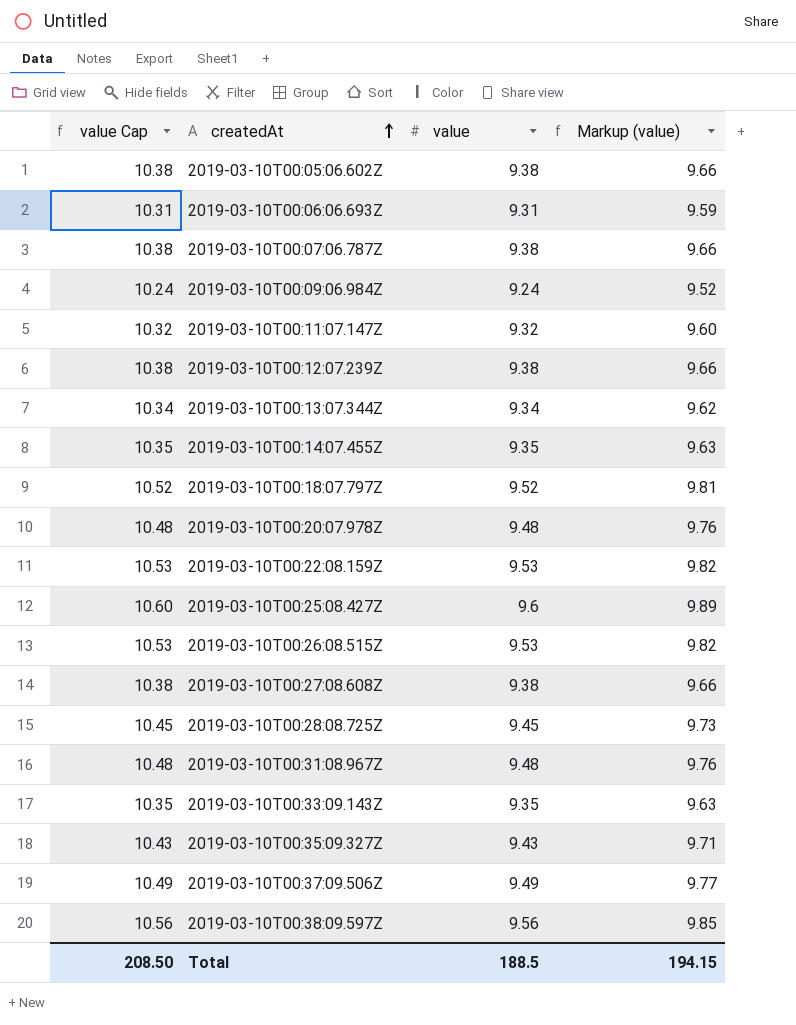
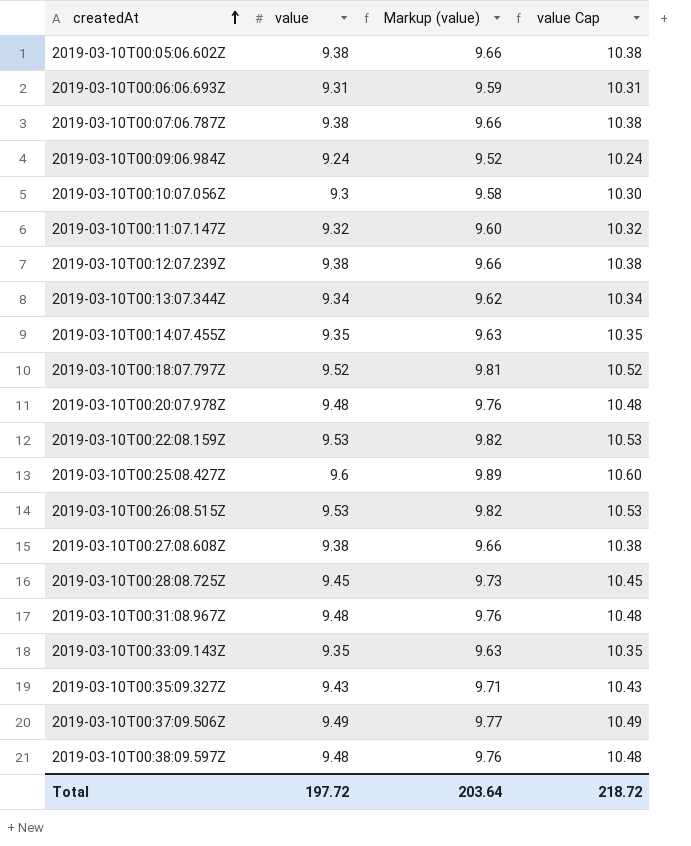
column value Cap | position: 1 -> 4
row 2019-03-10T00:10:07.056Z: none -> 9.3 | 9.58 | 10.30
2019-03-10T00:38:09.597Z | value: 9.56 -> 9.48
2019-03-10T00:38:09.597Z | Markup (value): 9.85 -> 9.76
2019-03-10T00:38:09.597Z | value Cap: 10.56 -> 10.48
Total | value: 188.5 -> 197.72
Total | Markup (value): 194.15 -> 203.64
Total | value Cap: 208.50 -> 218.72

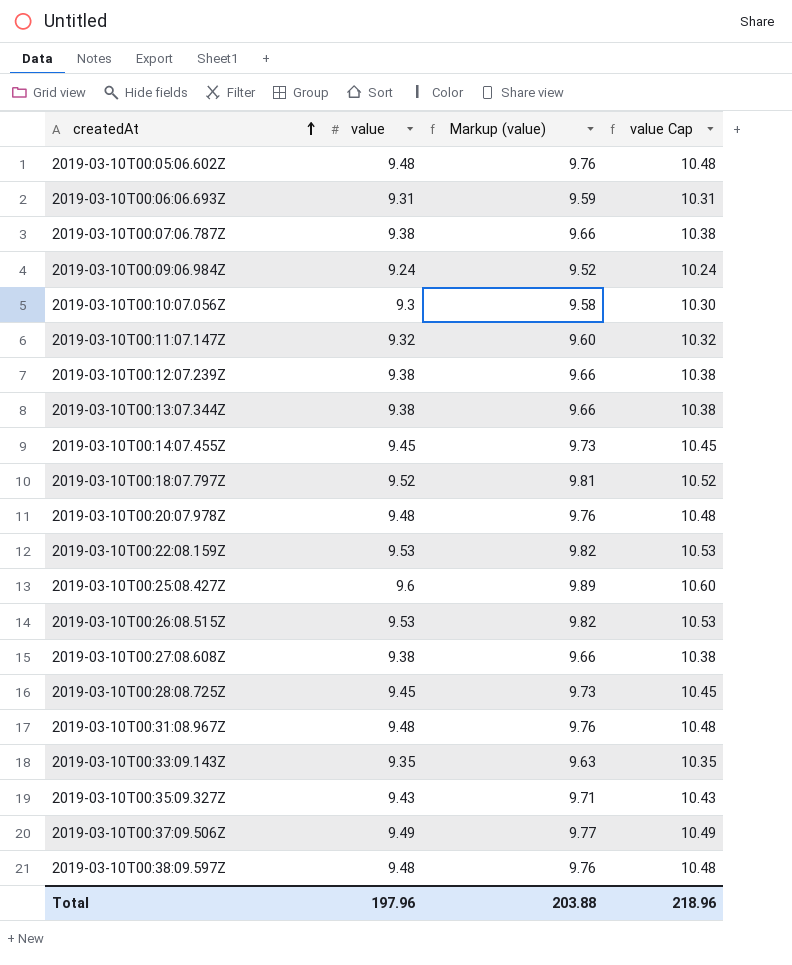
2019-03-10T00:05:06.602Z | value: 9.38 -> 9.48
2019-03-10T00:05:06.602Z | Markup (value): 9.66 -> 9.76
2019-03-10T00:05:06.602Z | value Cap: 10.38 -> 10.48
2019-03-10T00:13:07.344Z | value: 9.34 -> 9.38
2019-03-10T00:13:07.344Z | Markup (value): 9.62 -> 9.66
2019-03-10T00:13:07.344Z | value Cap: 10.34 -> 10.38
2019-03-10T00:14:07.455Z | value: 9.35 -> 9.45
2019-03-10T00:14:07.455Z | Markup (value): 9.63 -> 9.73
2019-03-10T00:14:07.455Z | value Cap: 10.35 -> 10.45
Total | value: 197.72 -> 197.96
Total | Markup (value): 203.64 -> 203.88
Total | value Cap: 218.72 -> 218.96

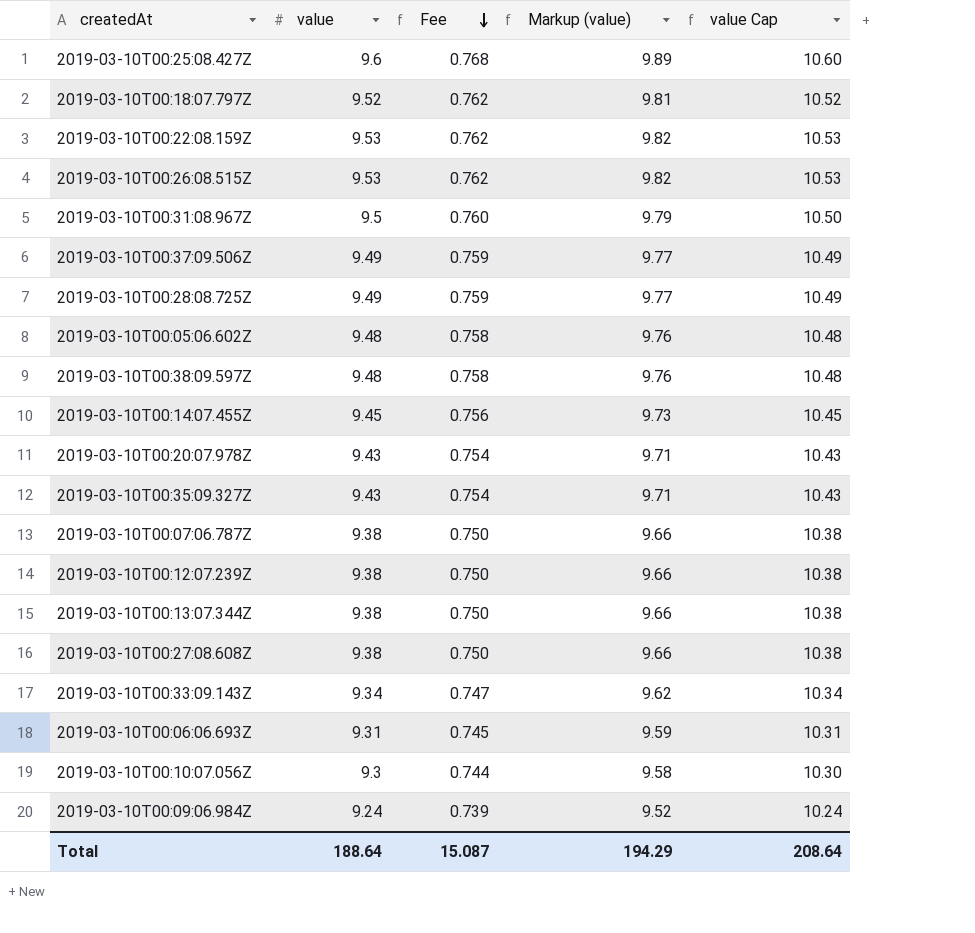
row order: createdAt ascending -> Fee descending
column Fee | formula: none -> [value] * 0.08
row 2019-03-10T00:11:07.147Z: 9.32 | 9.60 | 10.32 -> none
2019-03-10T00:31:08.967Z | value: 9.48 -> 9.5
2019-03-10T00:31:08.967Z | Markup (value): 9.76 -> 9.79
2019-03-10T00:31:08.967Z | value Cap: 10.48 -> 10.50
2019-03-10T00:28:08.725Z | value: 9.45 -> 9.49
2019-03-10T00:28:08.725Z | Markup (value): 9.73 -> 9.77
2019-03-10T00:28:08.725Z | value Cap: 10.45 -> 10.49
2019-03-10T00:20:07.978Z | value: 9.48 -> 9.43
2019-03-10T00:20:07.978Z | Markup (value): 9.76 -> 9.71
2019-03-10T00:20:07.978Z | value Cap: 10.48 -> 10.43
2019-03-10T00:33:09.143Z | value: 9.35 -> 9.34
2019-03-10T00:33:09.143Z | Markup (value): 9.63 -> 9.62
2019-03-10T00:33:09.143Z | value Cap: 10.35 -> 10.34
Total | value: 197.96 -> 188.64
Total | Markup (value): 203.88 -> 194.29
Total | value Cap: 218.96 -> 208.64

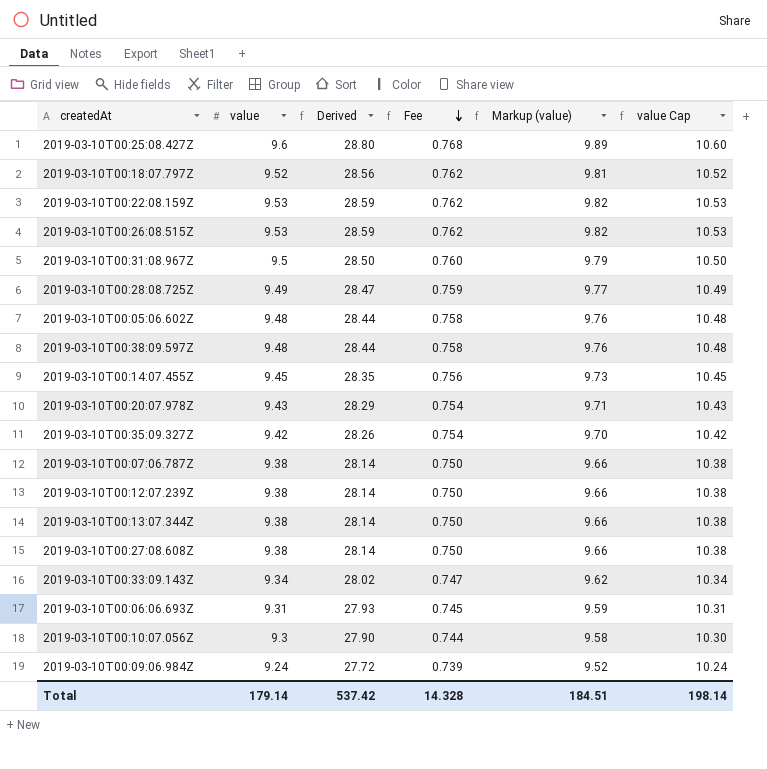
column Derived | formula: none -> [value] * 3
row 2019-03-10T00:37:09.506Z: 9.49 | 0.759 | 9.77 | 10.49 -> none
2019-03-10T00:35:09.327Z | value: 9.43 -> 9.42
2019-03-10T00:35:09.327Z | Markup (value): 9.71 -> 9.70
2019-03-10T00:35:09.327Z | value Cap: 10.43 -> 10.42
Total | value: 188.64 -> 179.14
Total | Fee: 15.087 -> 14.328
Total | Markup (value): 194.29 -> 184.51
Total | value Cap: 208.64 -> 198.14

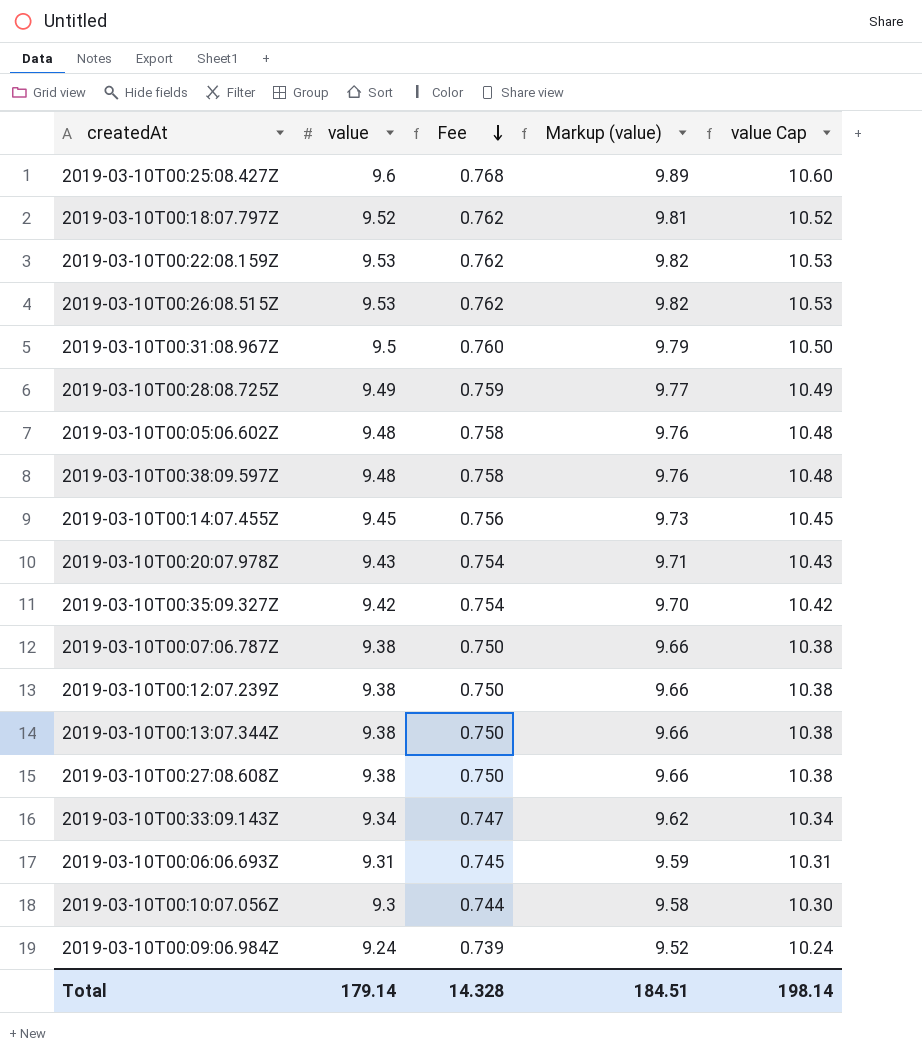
column Derived | formula: [value] * 3 -> none

